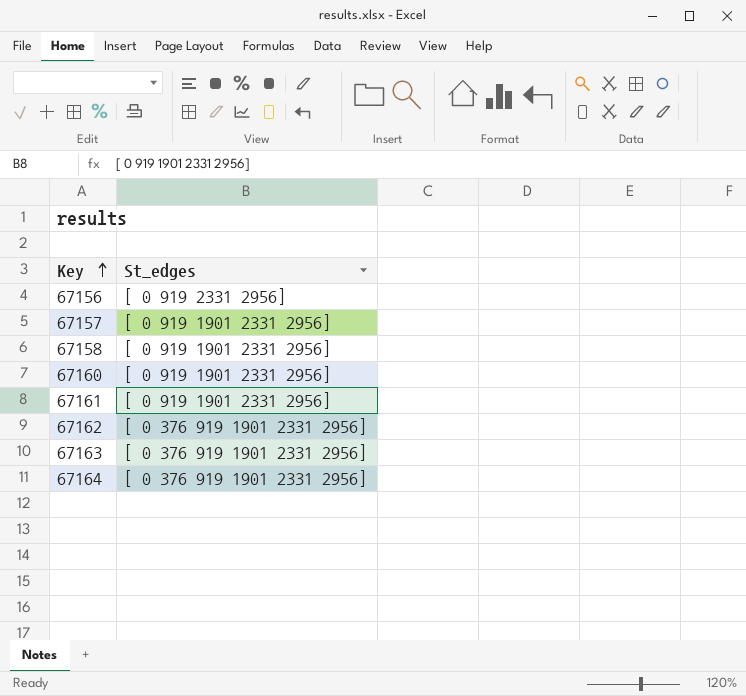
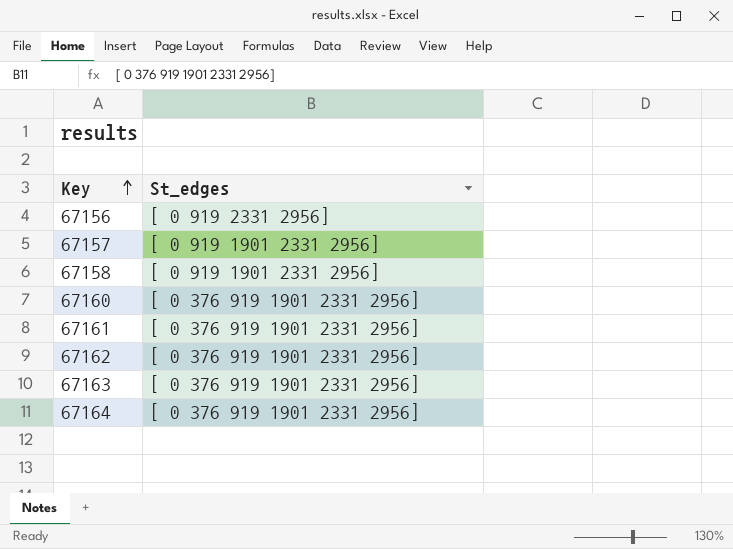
67160 | St_edges: [ 0 919 1901 2331 2956] -> [ 0 376 919 1901 2331 2956]
67161 | St_edges: [ 0 919 1901 2331 2956] -> [ 0 376 919 1901 2331 2956]

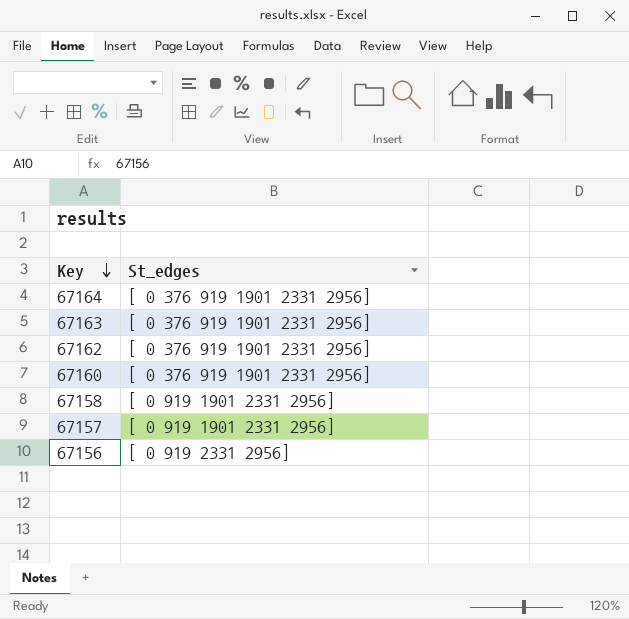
row order: Key ascending -> Key descending
row 67161: [ 0 376 919 1901 2331 2956] -> none

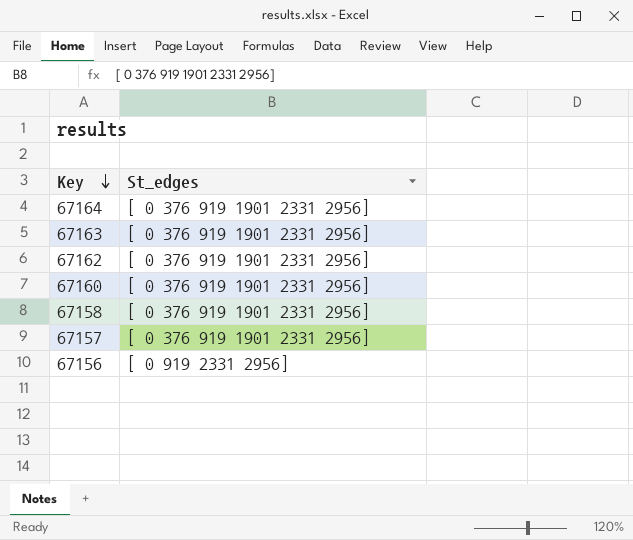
67158 | St_edges: [ 0 919 1901 2331 2956] -> [ 0 376 919 1901 2331 2956]
67157 | St_edges: [ 0 919 1901 2331 2956] -> [ 0 376 919 1901 2331 2956]

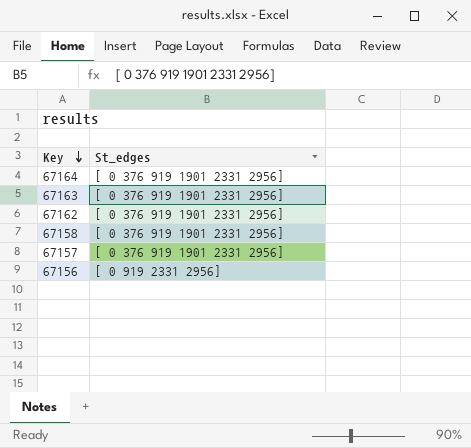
row 67160: [ 0 376 919 1901 2331 2956] -> none

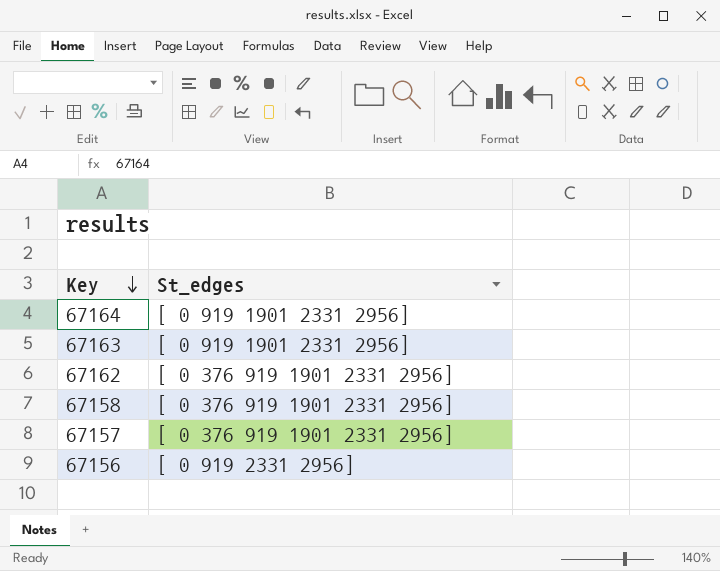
67164 | St_edges: [ 0 376 919 1901 2331 2956] -> [ 0 919 1901 2331 2956]
67163 | St_edges: [ 0 376 919 1901 2331 2956] -> [ 0 919 1901 2331 2956]

